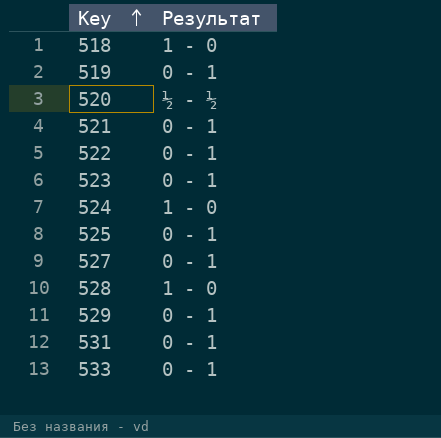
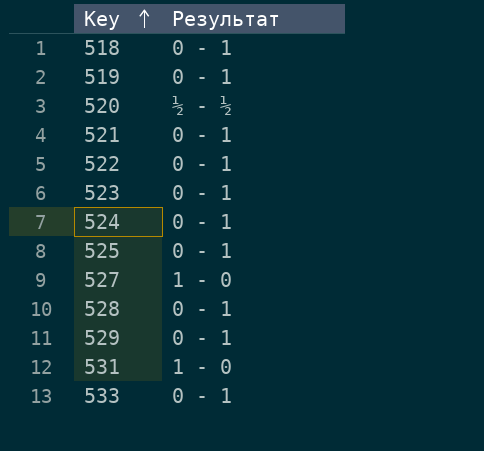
518 | Результат: 1 - 0 -> 0 - 1
524 | Результат: 1 - 0 -> 0 - 1
527 | Результат: 0 - 1 -> 1 - 0
528 | Результат: 1 - 0 -> 0 - 1
531 | Результат: 0 - 1 -> 1 - 0

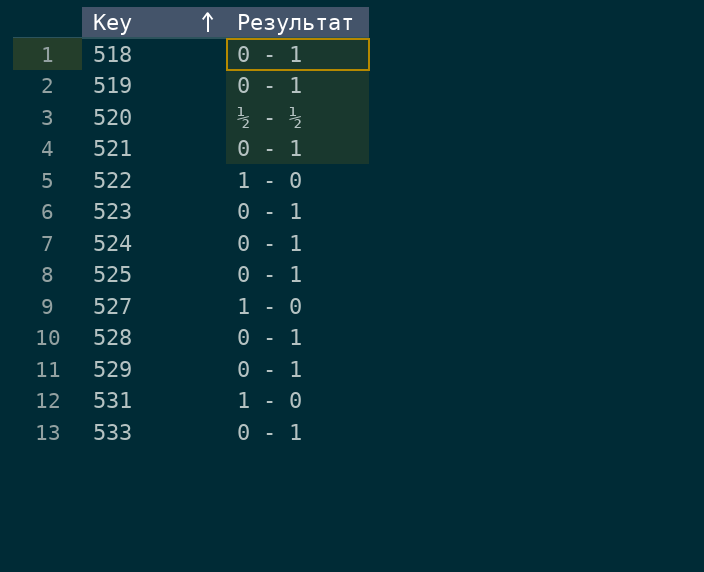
522 | Результат: 0 - 1 -> 1 - 0

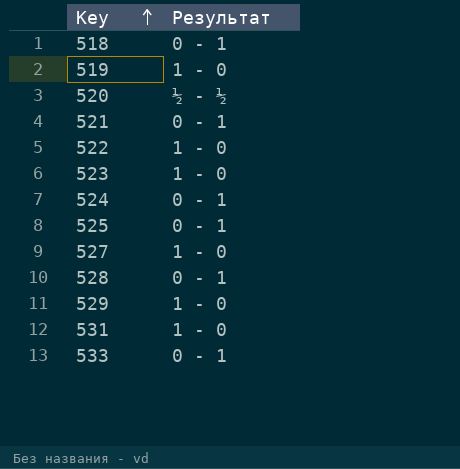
519 | Результат: 0 - 1 -> 1 - 0
523 | Результат: 0 - 1 -> 1 - 0
529 | Результат: 0 - 1 -> 1 - 0

